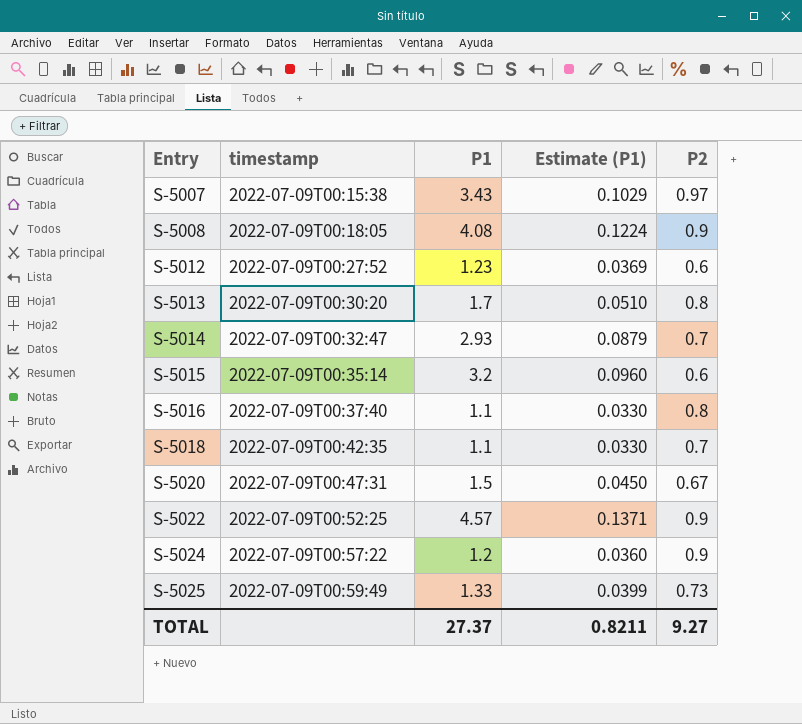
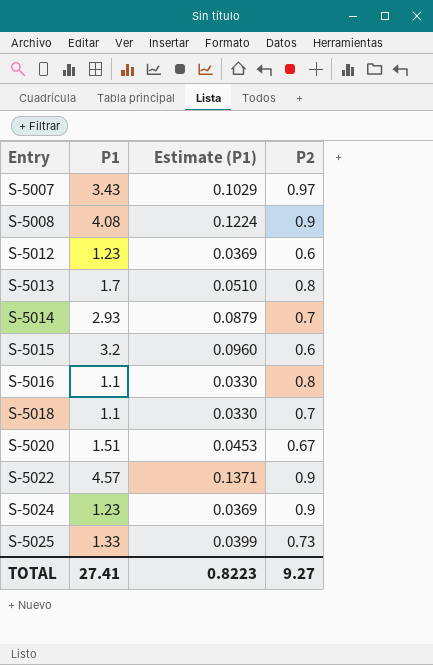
column timestamp | position: 2 -> none
S-5020 | P1: 1.5 -> 1.51
S-5020 | Estimate (P1): 0.0450 -> 0.0453
S-5024 | P1: 1.2 -> 1.23
S-5024 | Estimate (P1): 0.0360 -> 0.0369
TOTAL | P1: 27.37 -> 27.41
TOTAL | Estimate (P1): 0.8211 -> 0.8223

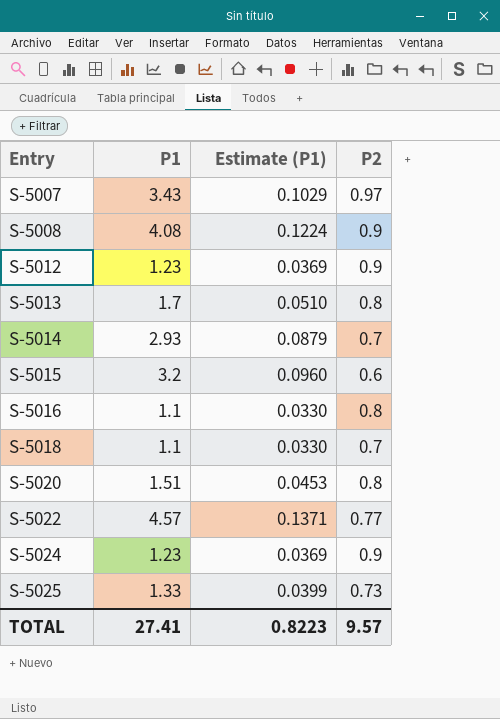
S-5012 | P2: 0.6 -> 0.9
S-5020 | P2: 0.67 -> 0.8
S-5022 | P2: 0.9 -> 0.77
TOTAL | P2: 9.27 -> 9.57

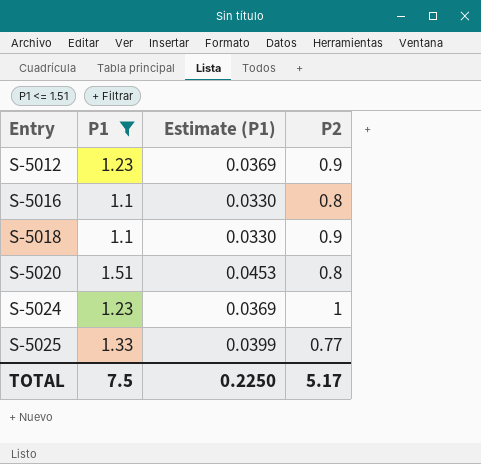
filter: none -> P1 <= 1.51
S-5018 | P2: 0.7 -> 0.9
S-5024 | P2: 0.9 -> 1
S-5025 | P2: 0.73 -> 0.77
TOTAL | P1: 27.41 -> 7.5
TOTAL | Estimate (P1): 0.8223 -> 0.2250
TOTAL | P2: 9.57 -> 5.17

